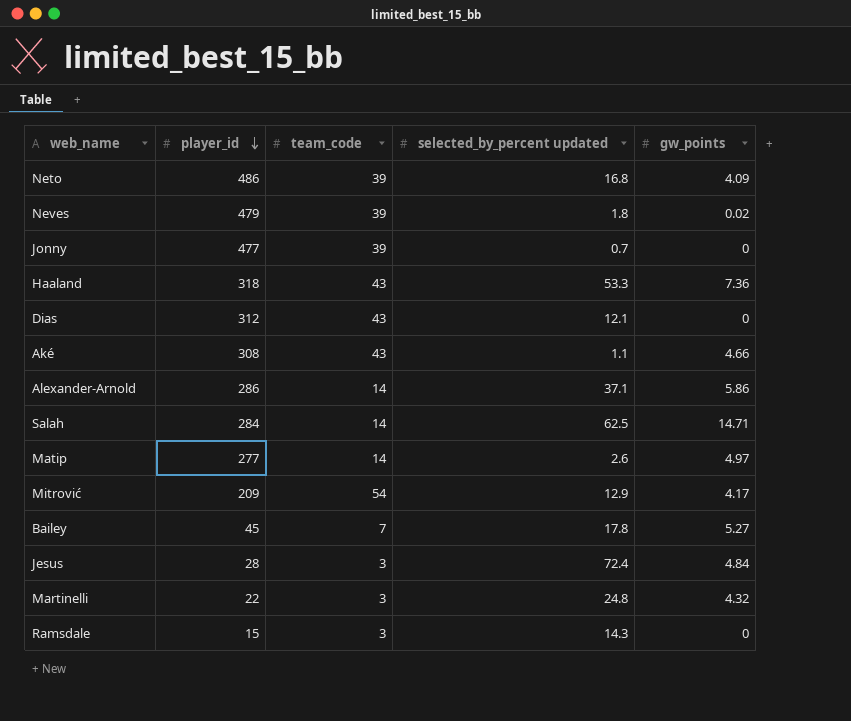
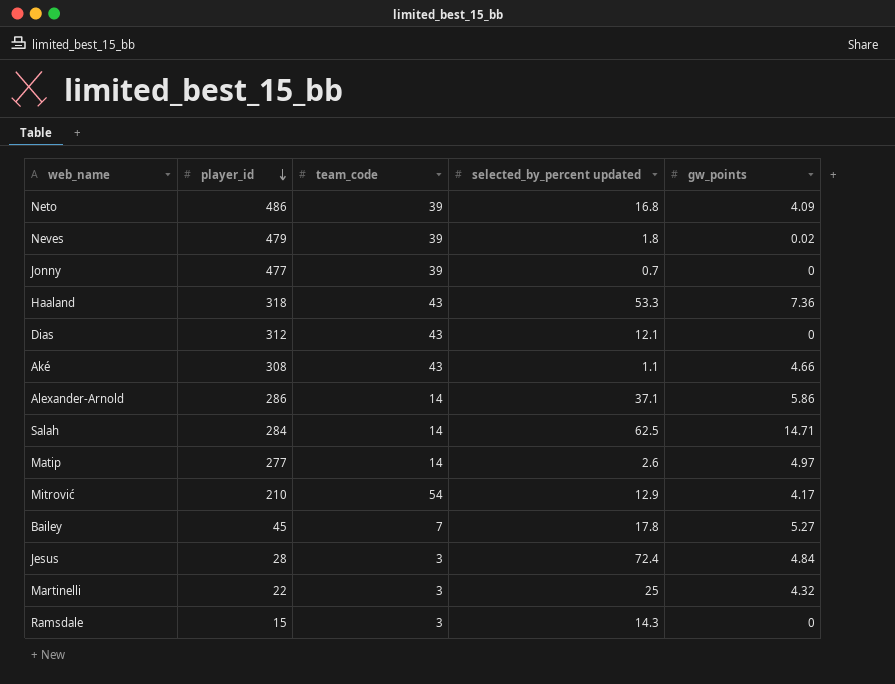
Mitrović | player_id: 209 -> 210
Martinelli | selected_by_percent updated: 24.8 -> 25

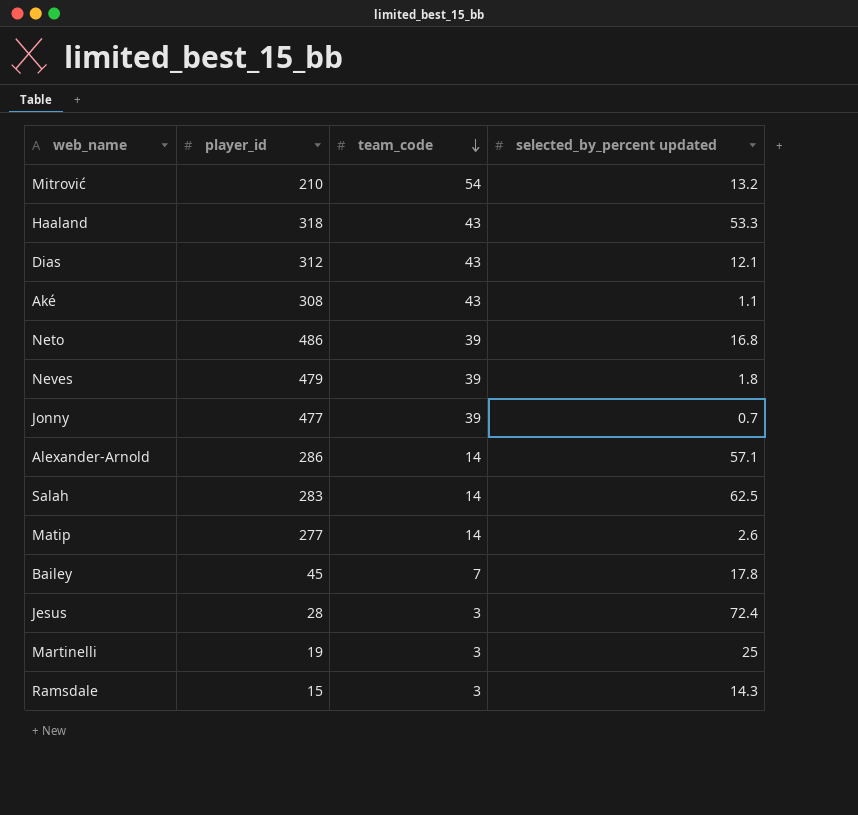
row order: player_id descending -> team_code descending
column gw_points | position: 5 -> none
Mitrović | selected_by_percent updated: 12.9 -> 13.2
Alexander-Arnold | selected_by_percent updated: 37.1 -> 57.1
Salah | player_id: 284 -> 283
Martinelli | player_id: 22 -> 19

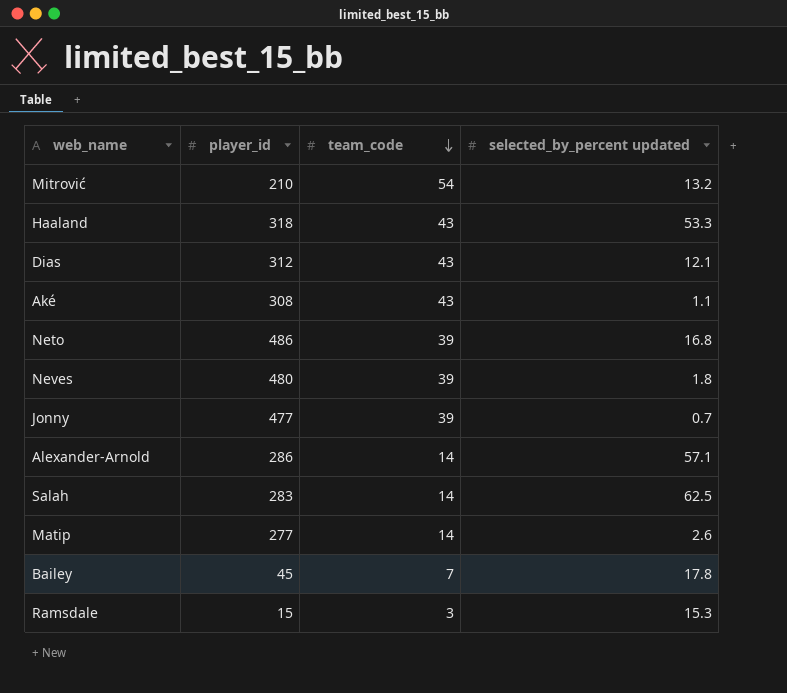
row Jesus: 28 | 3 | 72.4 -> none
row Martinelli: 19 | 3 | 25 -> none
Neves | player_id: 479 -> 480
Ramsdale | selected_by_percent updated: 14.3 -> 15.3

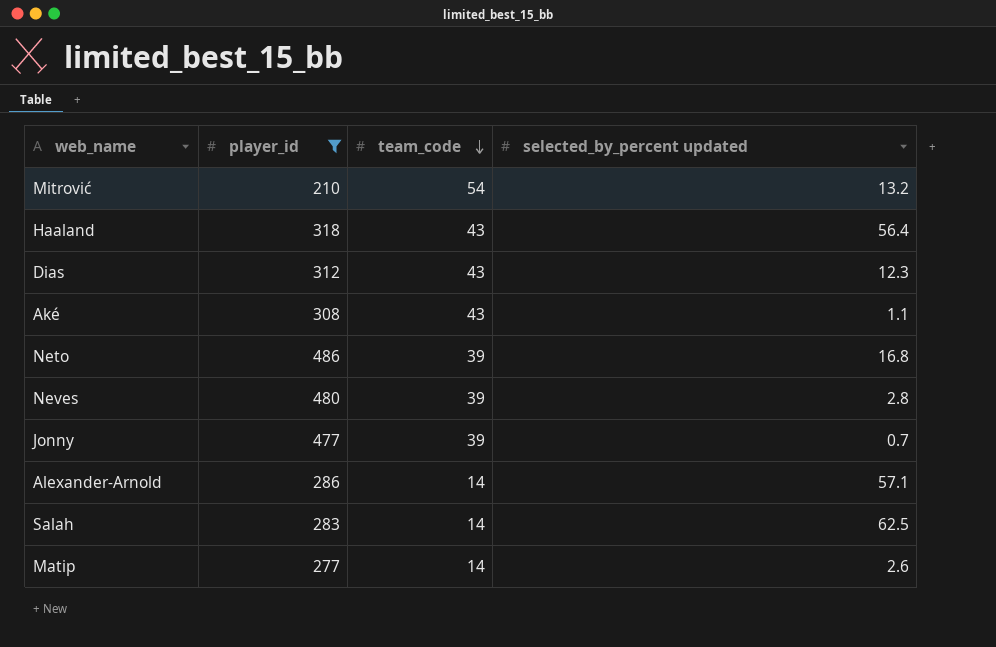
filter: none -> player_id >= 210
Haaland | selected_by_percent updated: 53.3 -> 56.4
Dias | selected_by_percent updated: 12.1 -> 12.3
Neves | selected_by_percent updated: 1.8 -> 2.8

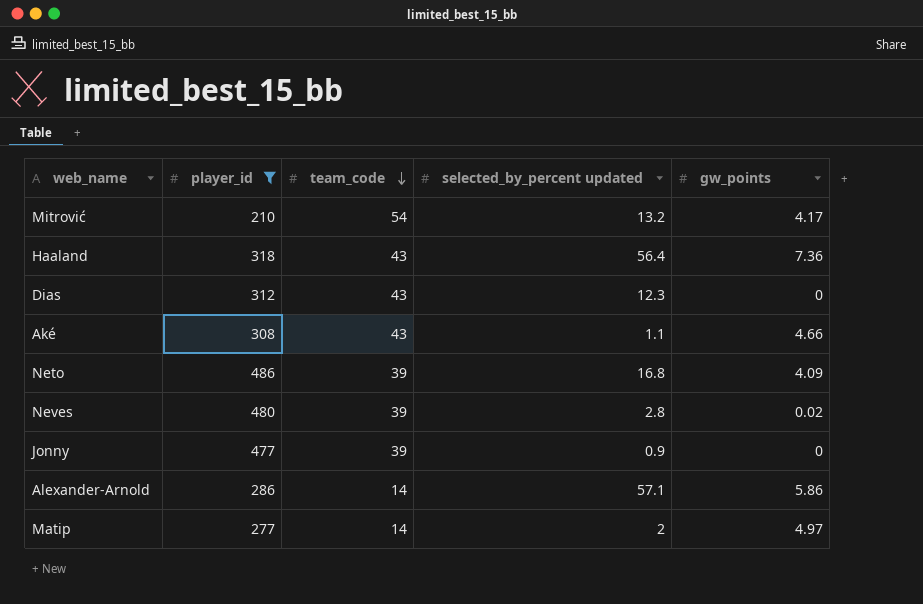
column gw_points | position: none -> 5
row Salah: 283 | 14 | 62.5 -> none
Jonny | selected_by_percent updated: 0.7 -> 0.9
Matip | selected_by_percent updated: 2.6 -> 2

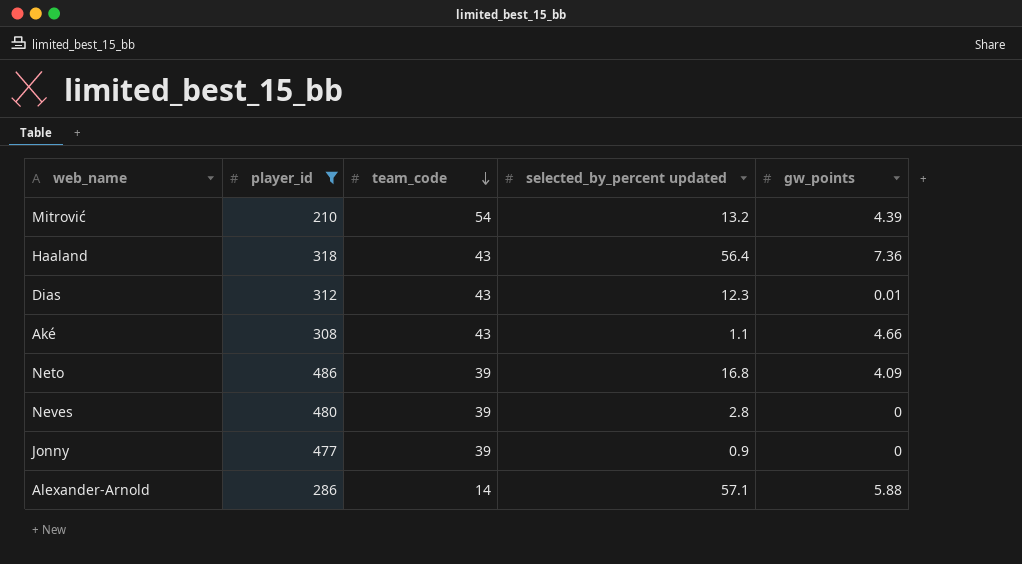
row Matip: 277 | 14 | 2 | 4.97 -> none
Mitrović | gw_points: 4.17 -> 4.39
Dias | gw_points: 0 -> 0.01
Neves | gw_points: 0.02 -> 0
Alexander-Arnold | gw_points: 5.86 -> 5.88

